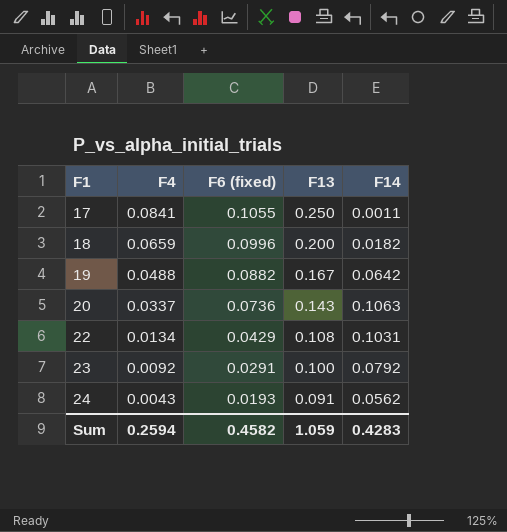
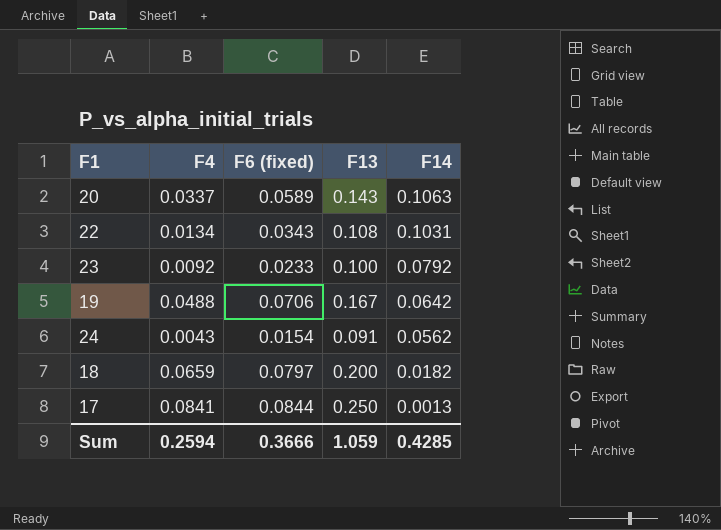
row order: F1 ascending -> F14 descending
20 | F6 (fixed): 0.0736 -> 0.0589
22 | F6 (fixed): 0.0429 -> 0.0343
23 | F6 (fixed): 0.0291 -> 0.0233
19 | F6 (fixed): 0.0882 -> 0.0706
24 | F6 (fixed): 0.0193 -> 0.0154
18 | F6 (fixed): 0.0996 -> 0.0797
17 | F6 (fixed): 0.1055 -> 0.0844
17 | F14: 0.0011 -> 0.0013
Sum | F6 (fixed): 0.4582 -> 0.3666
Sum | F14: 0.4283 -> 0.4285

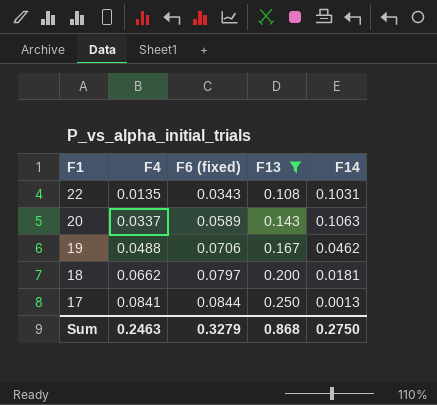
filter: none -> F13 >= 0.108
row order: F14 descending -> F1 descending
22 | F4: 0.0134 -> 0.0135
19 | F14: 0.0642 -> 0.0462
18 | F4: 0.0659 -> 0.0662
18 | F14: 0.0182 -> 0.0181
Sum | F4: 0.2594 -> 0.2463
Sum | F6 (fixed): 0.3666 -> 0.3279
Sum | F13: 1.059 -> 0.868
Sum | F14: 0.4285 -> 0.2750

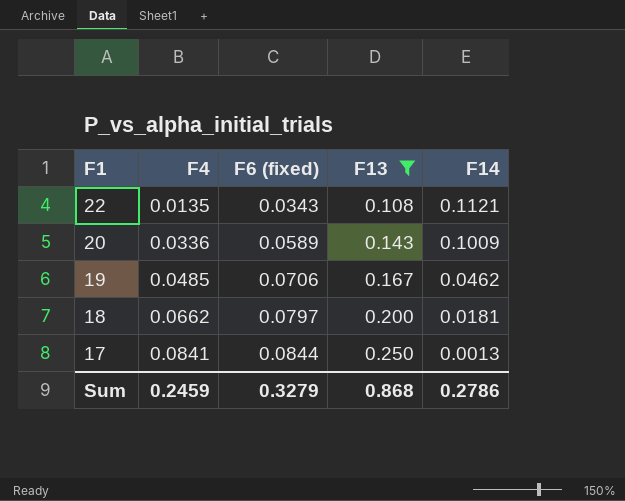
22 | F14: 0.1031 -> 0.1121
20 | F4: 0.0337 -> 0.0336
20 | F14: 0.1063 -> 0.1009
19 | F4: 0.0488 -> 0.0485
Sum | F4: 0.2463 -> 0.2459
Sum | F14: 0.2750 -> 0.2786

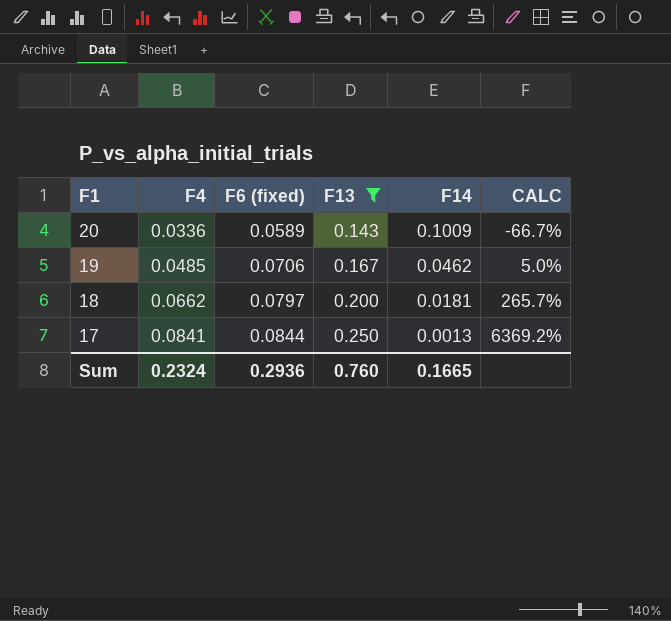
column CALC | formula: none -> ([F4] - [F14]) / [F14]
row 22: 0.0135 | 0.0343 | 0.108 | 0.1121 -> none
Sum | F4: 0.2459 -> 0.2324
Sum | F6 (fixed): 0.3279 -> 0.2936
Sum | F13: 0.868 -> 0.760
Sum | F14: 0.2786 -> 0.1665

